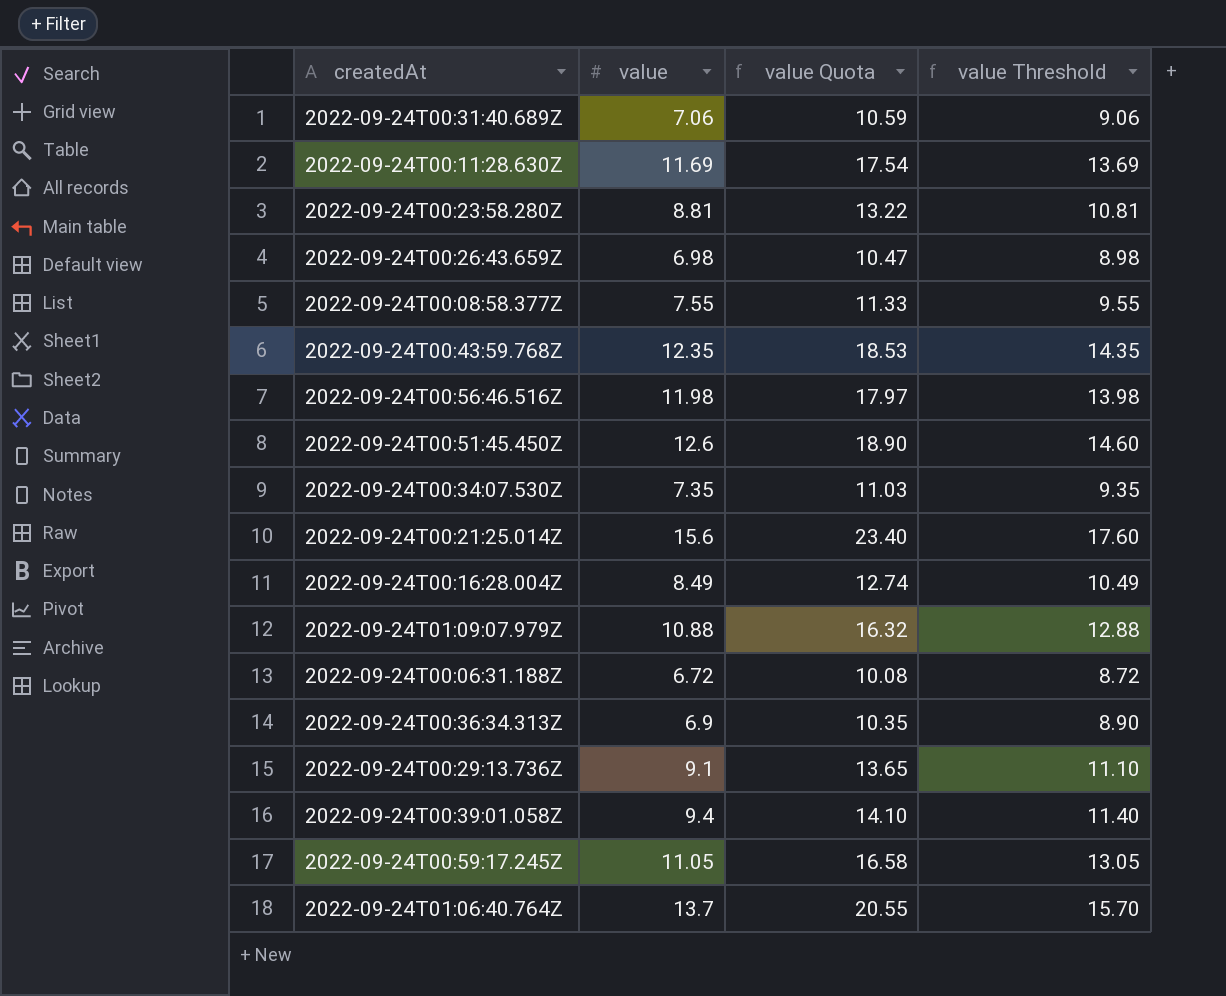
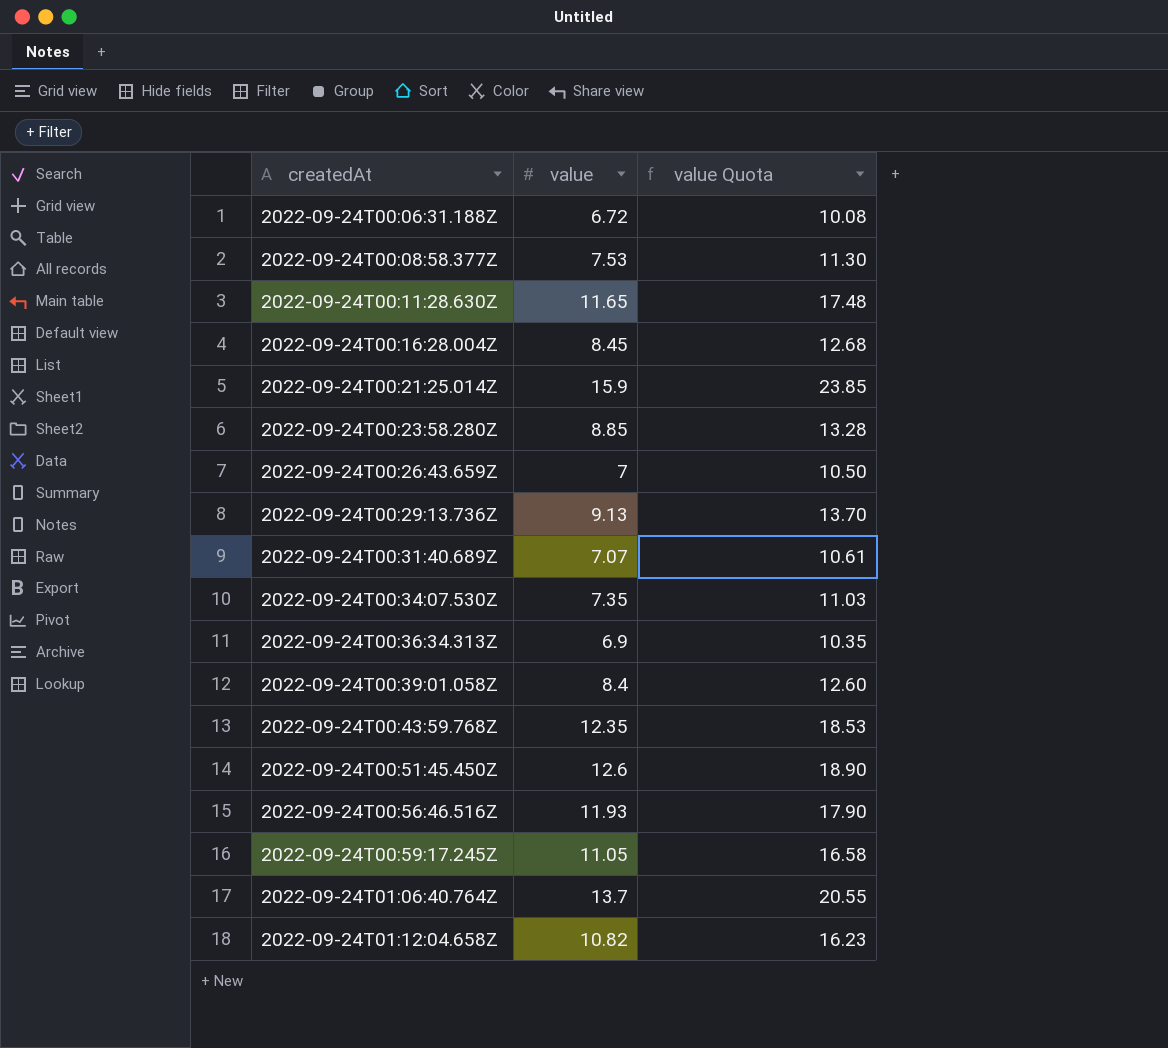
row order: none -> createdAt ascending
column value Threshold | formula: [value] + 2 -> none
row 2022-09-24T01:09:07.979Z: 10.88 | 16.32 | 12.88 -> none
2022-09-24T00:08:58.377Z | value: 7.55 -> 7.53
2022-09-24T00:08:58.377Z | value Quota: 11.33 -> 11.30
2022-09-24T00:11:28.630Z | value: 11.69 -> 11.65
2022-09-24T00:11:28.630Z | value Quota: 17.54 -> 17.48
2022-09-24T00:16:28.004Z | value: 8.49 -> 8.45
2022-09-24T00:16:28.004Z | value Quota: 12.74 -> 12.68
2022-09-24T00:21:25.014Z | value: 15.6 -> 15.9
2022-09-24T00:21:25.014Z | value Quota: 23.40 -> 23.85
2022-09-24T00:23:58.280Z | value: 8.81 -> 8.85
2022-09-24T00:23:58.280Z | value Quota: 13.22 -> 13.28
2022-09-24T00:26:43.659Z | value: 6.98 -> 7
2022-09-24T00:26:43.659Z | value Quota: 10.47 -> 10.50
2022-09-24T00:29:13.736Z | value: 9.1 -> 9.13
2022-09-24T00:29:13.736Z | value Quota: 13.65 -> 13.70
2022-09-24T00:31:40.689Z | value: 7.06 -> 7.07
2022-09-24T00:31:40.689Z | value Quota: 10.59 -> 10.61
2022-09-24T00:39:01.058Z | value: 9.4 -> 8.4
2022-09-24T00:39:01.058Z | value Quota: 14.10 -> 12.60
2022-09-24T00:56:46.516Z | value: 11.98 -> 11.93
2022-09-24T00:56:46.516Z | value Quota: 17.97 -> 17.90
row 2022-09-24T01:12:04.658Z: none -> 10.82 | 16.23

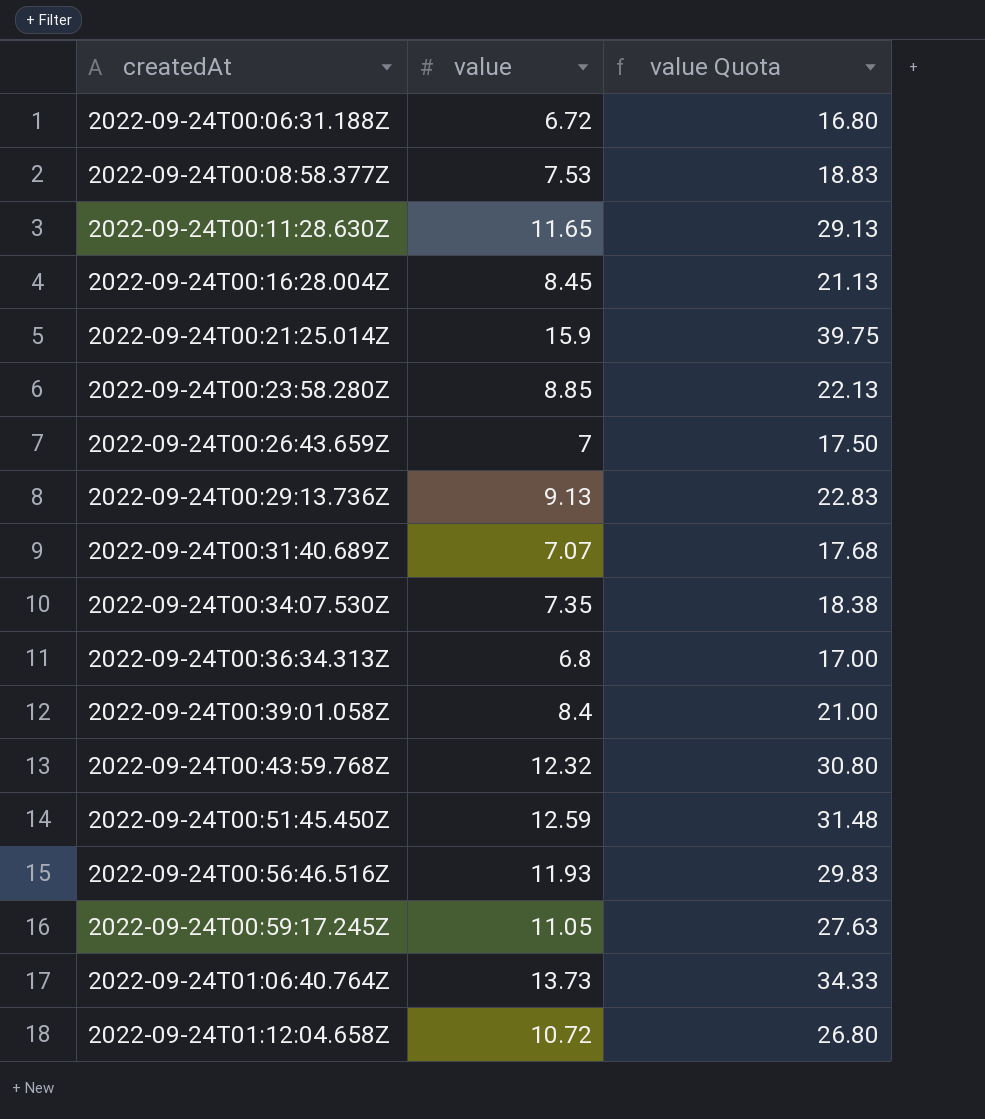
column value Quota | formula: [value] * 1.5 -> [value] * 2.5
2022-09-24T00:36:34.313Z | value: 6.9 -> 6.8
2022-09-24T00:43:59.768Z | value: 12.35 -> 12.32
2022-09-24T00:51:45.450Z | value: 12.6 -> 12.59
2022-09-24T01:06:40.764Z | value: 13.7 -> 13.73
2022-09-24T01:12:04.658Z | value: 10.82 -> 10.72

